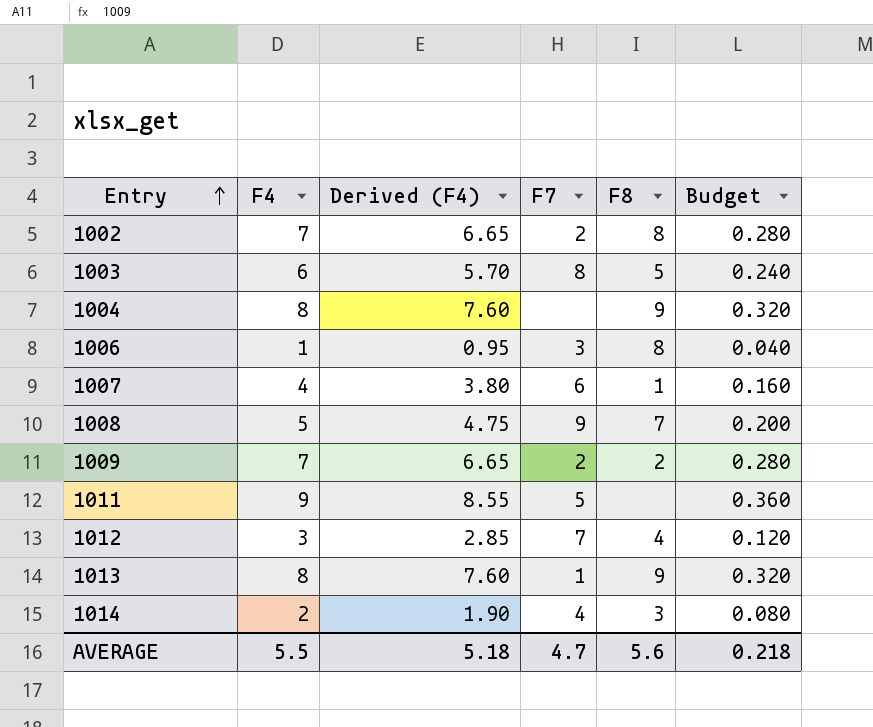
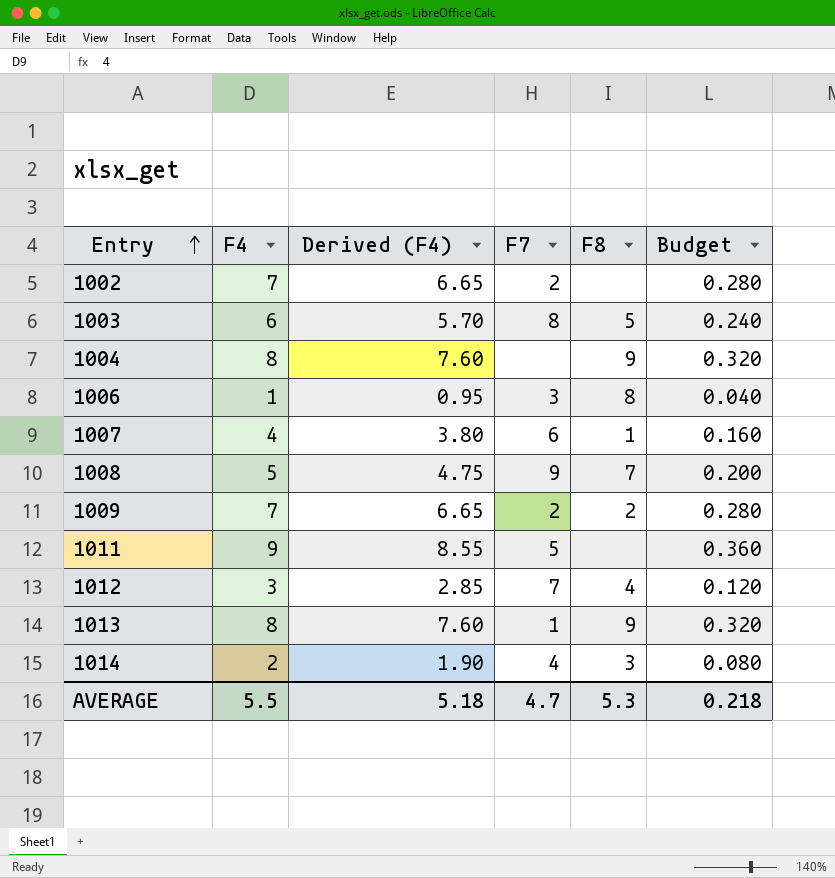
1002 | F8: 8 -> none
AVERAGE | F8: 5.6 -> 5.3

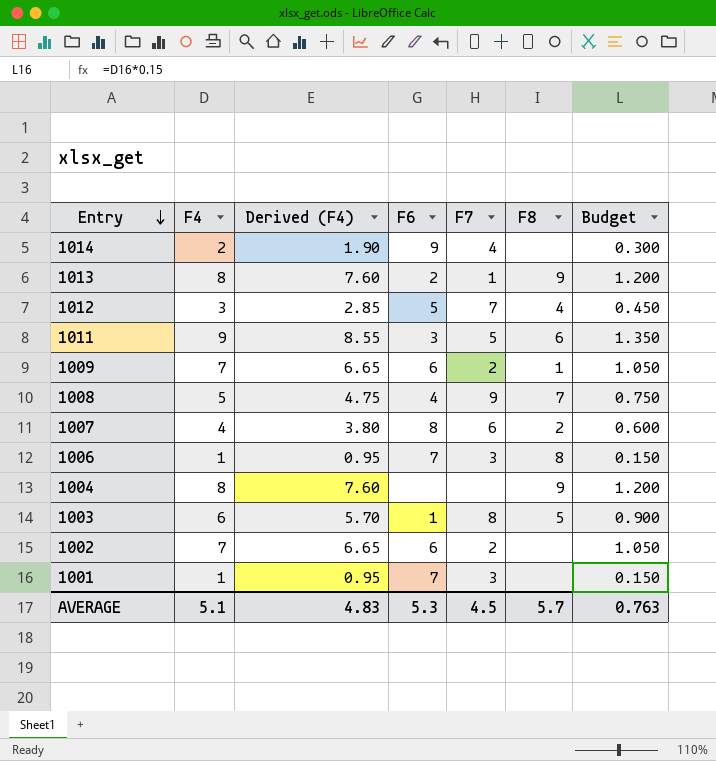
row order: Entry ascending -> Entry descending
column F6 | position: none -> 4
column Budget | formula: [F4] * 0.04 -> [F4] * 0.15
1014 | F8: 3 -> none
1011 | F8: none -> 6
1009 | F8: 2 -> 1
1007 | F8: 1 -> 2
row 1001: none -> 1 | 0.95 | 7 | 3 | none | 0.150
AVERAGE | F4: 5.5 -> 5.1
AVERAGE | Derived (F4): 5.18 -> 4.83
AVERAGE | F7: 4.7 -> 4.5
AVERAGE | F8: 5.3 -> 5.7
AVERAGE | Budget: 0.218 -> 0.763

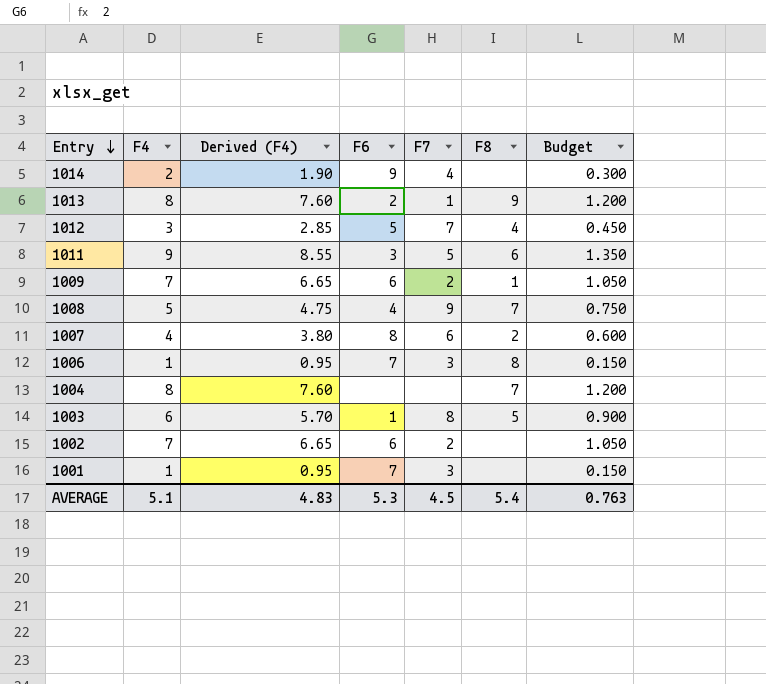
1004 | F8: 9 -> 7
AVERAGE | F8: 5.7 -> 5.4

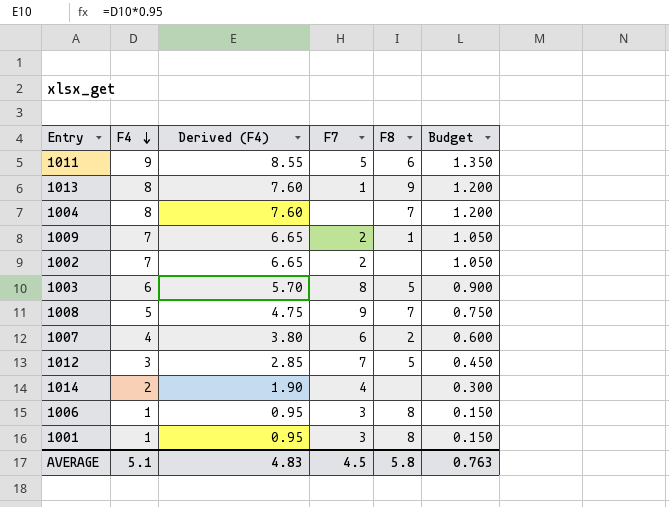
row order: Entry descending -> F4 descending
column F6 | position: 4 -> none
1012 | F8: 4 -> 5
1001 | F8: none -> 8
AVERAGE | F8: 5.4 -> 5.8

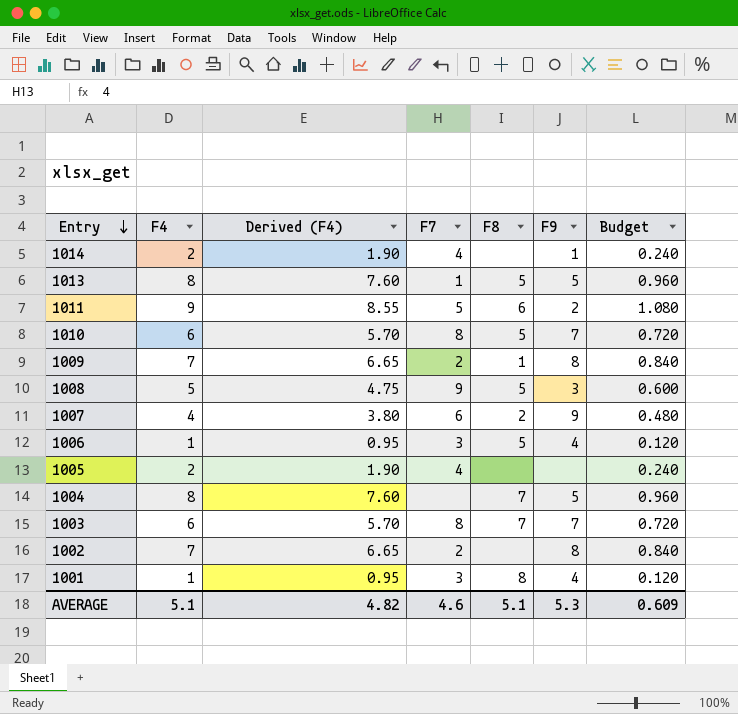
row order: F4 descending -> Entry descending
column F9 | position: none -> 6
column Budget | formula: [F4] * 0.15 -> [F4] * 0.12
row 1012: 3 | 2.85 | 7 | 5 | 0.450 -> none
1013 | F8: 9 -> 5
row 1010: none -> 6 | 5.70 | 8 | 5 | 7 | 0.720
1008 | F8: 7 -> 5
1006 | F8: 8 -> 5
row 1005: none -> 2 | 1.90 | 4 | none | none | 0.240
1003 | F8: 5 -> 7
AVERAGE | Derived (F4): 4.83 -> 4.82
AVERAGE | F7: 4.5 -> 4.6
AVERAGE | F8: 5.8 -> 5.1
AVERAGE | Budget: 0.763 -> 0.609

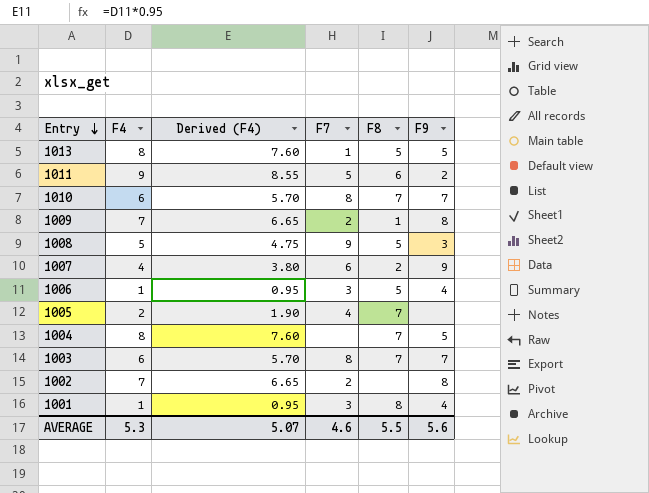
column Budget | formula: [F4] * 0.12 -> none
row 1014: 2 | 1.90 | 4 | none | 1 | 0.240 -> none
1010 | F8: 5 -> 7
1005 | F8: none -> 7
AVERAGE | F4: 5.1 -> 5.3
AVERAGE | Derived (F4): 4.82 -> 5.07
AVERAGE | F8: 5.1 -> 5.5
AVERAGE | F9: 5.3 -> 5.6

